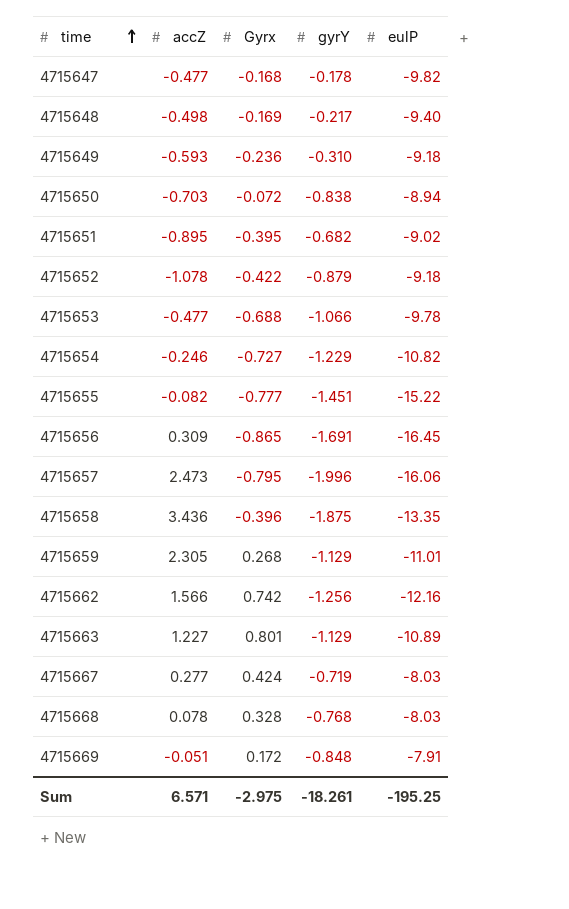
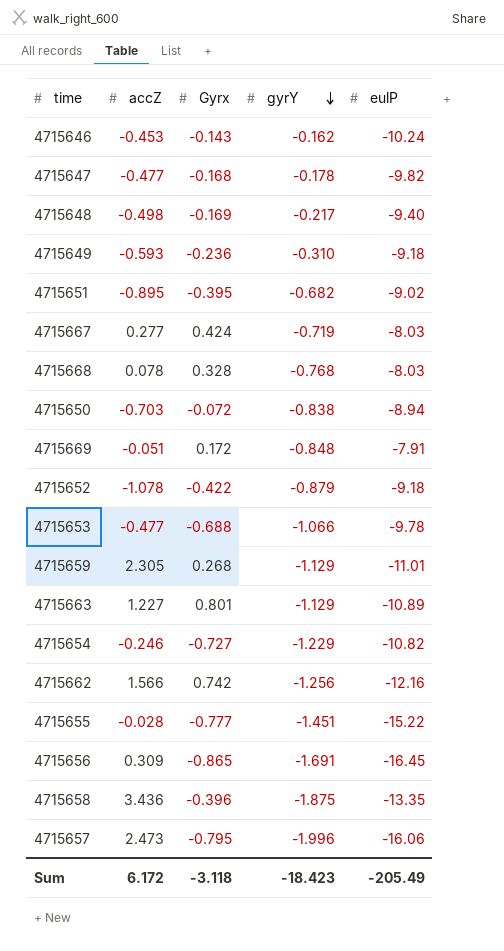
row order: time ascending -> gyrY descending
row 4715646: none -> -0.453 | -0.143 | -0.162 | -10.24
4715655 | accZ: -0.082 -> -0.028
Sum | accZ: 6.571 -> 6.172
Sum | Gyrx: -2.975 -> -3.118
Sum | gyrY: -18.261 -> -18.423
Sum | eulP: -195.25 -> -205.49

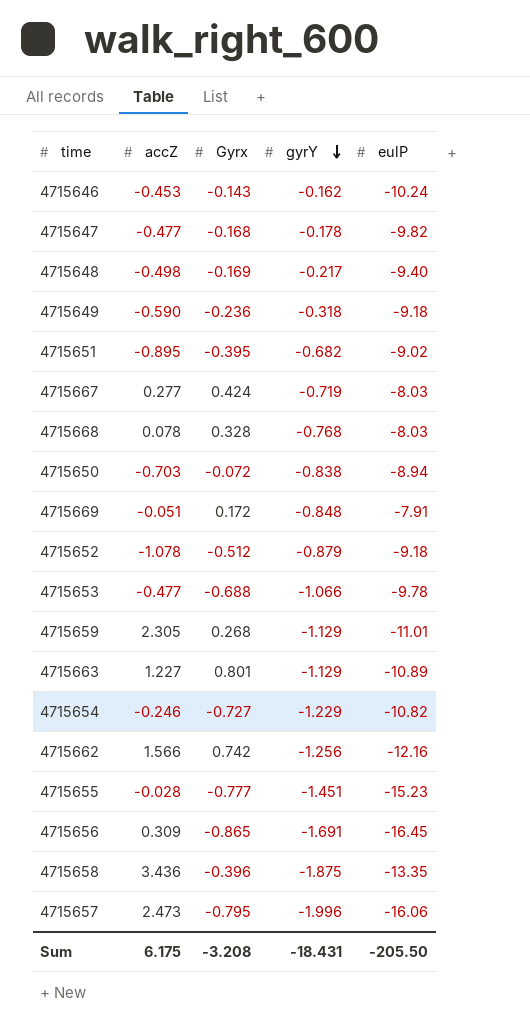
4715649 | accZ: -0.593 -> -0.590
4715649 | gyrY: -0.310 -> -0.318
4715652 | Gyrx: -0.422 -> -0.512
4715655 | eulP: -15.22 -> -15.23
Sum | accZ: 6.172 -> 6.175
Sum | Gyrx: -3.118 -> -3.208
Sum | gyrY: -18.423 -> -18.431
Sum | eulP: -205.49 -> -205.50

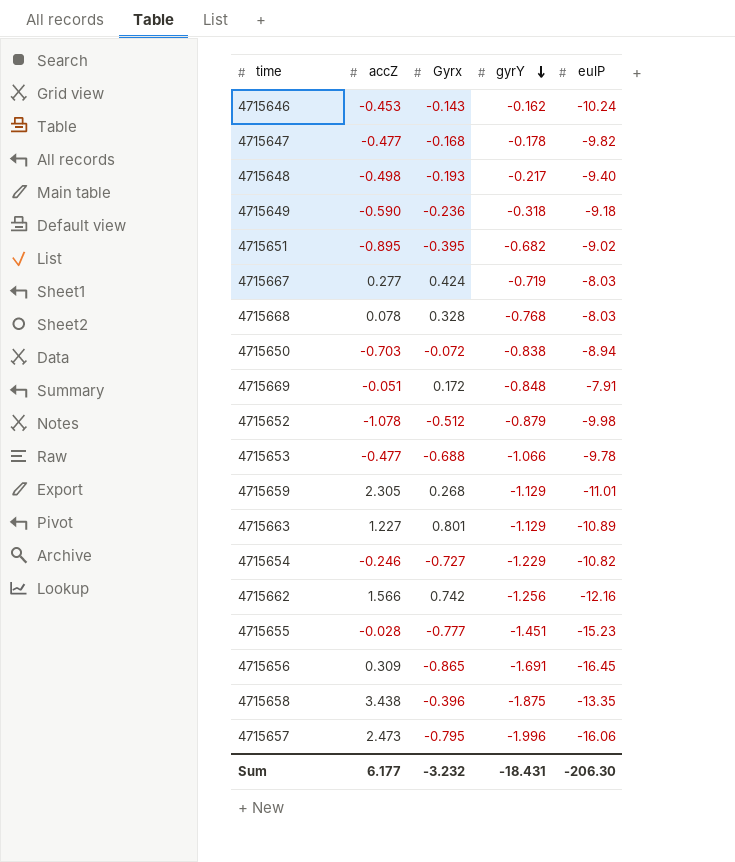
4715648 | Gyrx: -0.169 -> -0.193
4715652 | eulP: -9.18 -> -9.98
4715658 | accZ: 3.436 -> 3.438
Sum | accZ: 6.175 -> 6.177
Sum | Gyrx: -3.208 -> -3.232
Sum | eulP: -205.50 -> -206.30

